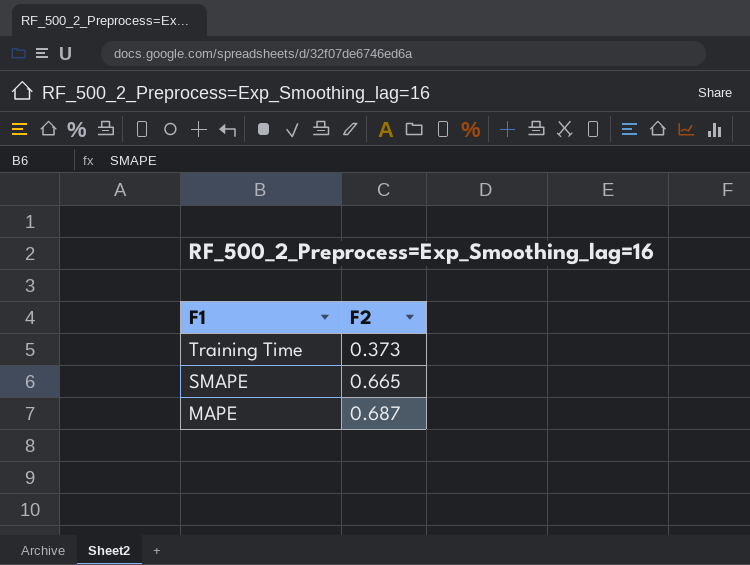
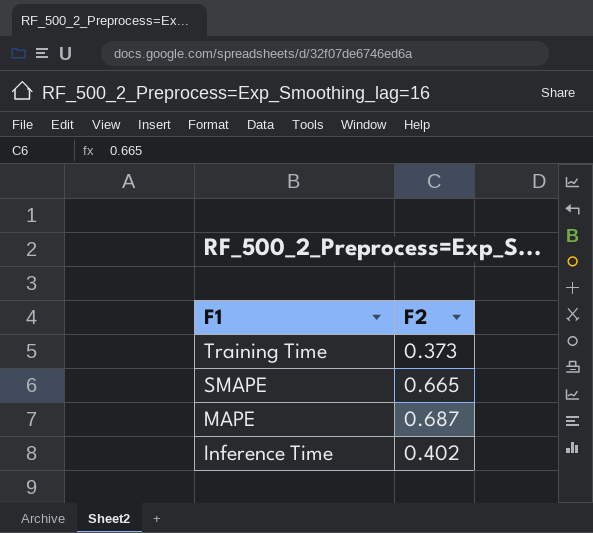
row Inference Time: none -> 0.402

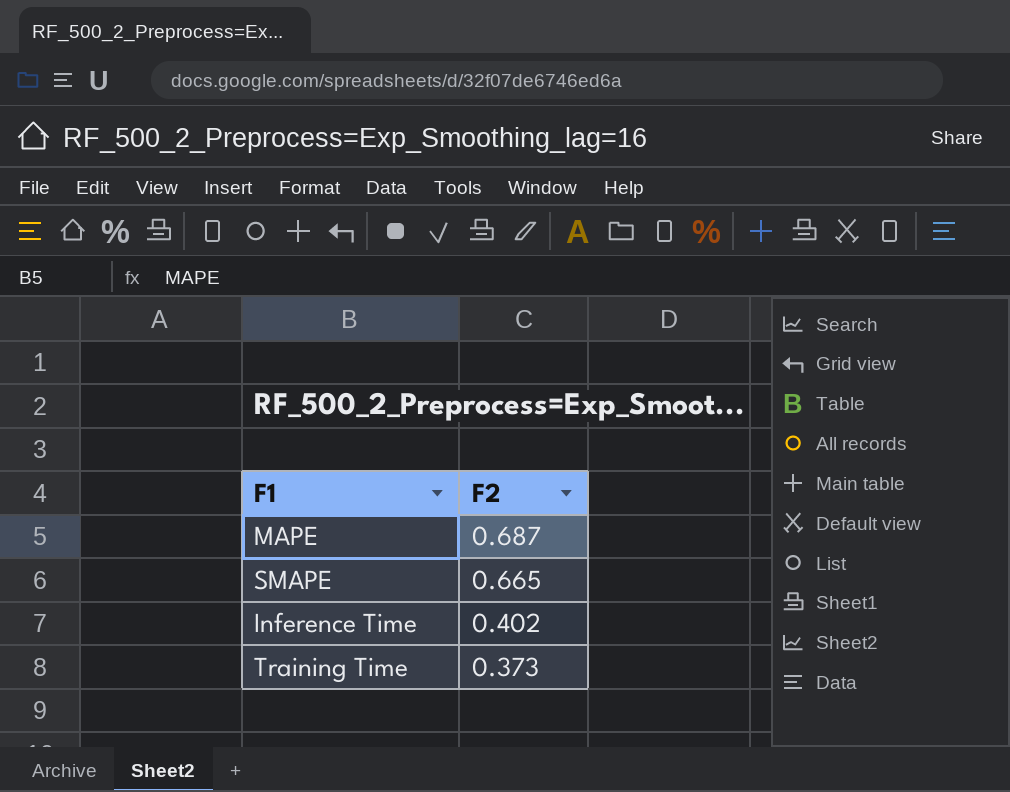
row order: F1 descending -> F2 descending

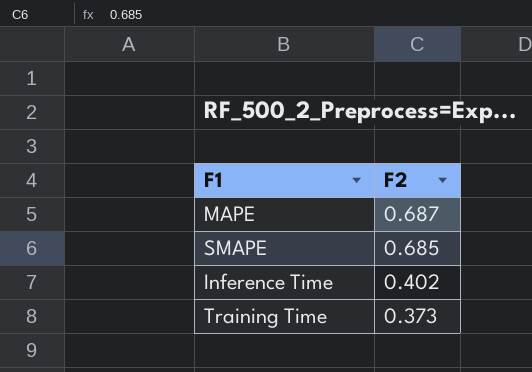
SMAPE | F2: 0.665 -> 0.685

